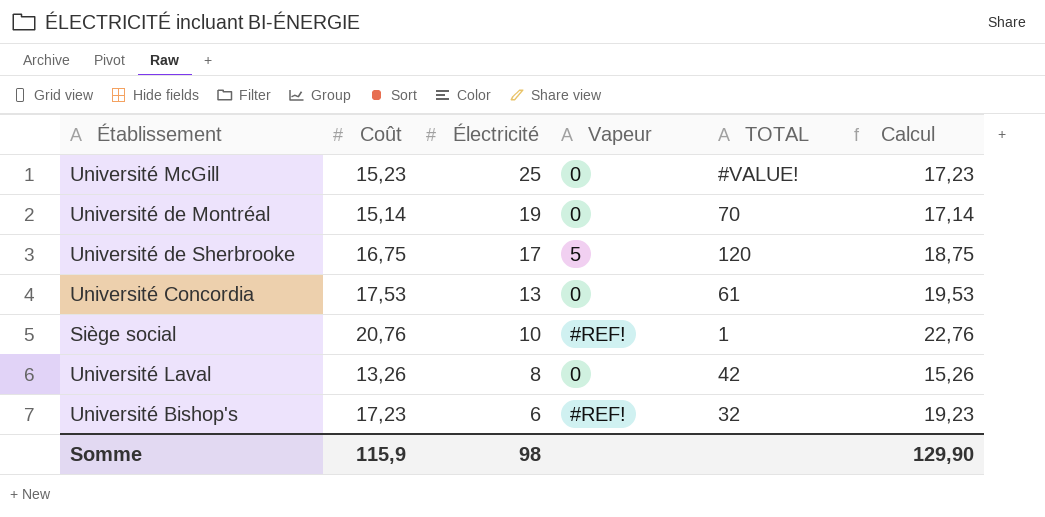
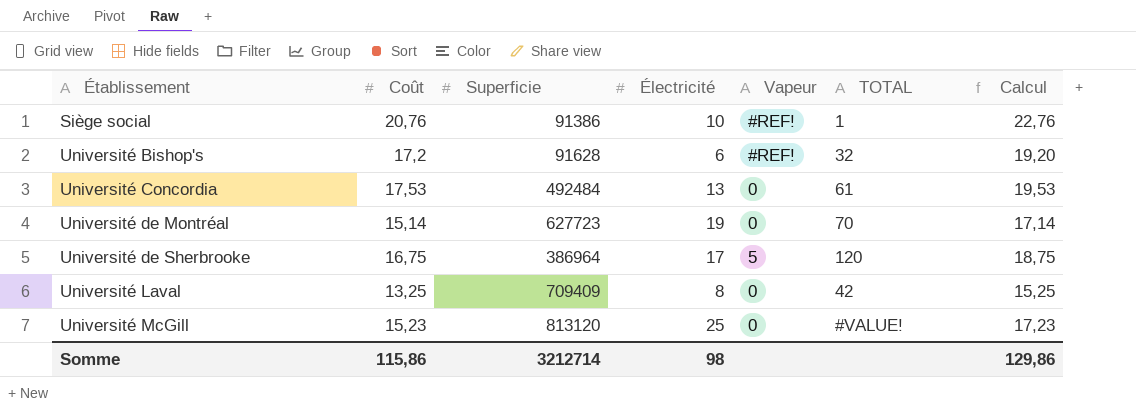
row order: Électricité descending -> Établissement ascending
column Superficie | position: none -> 3
Université Bishop's | Coût: 17,23 -> 17,2
Université Bishop's | Calcul: 19,23 -> 19,20
Université Laval | Coût: 13,26 -> 13,25
Université Laval | Calcul: 15,26 -> 15,25
Somme | Coût: 115,9 -> 115,86
Somme | Calcul: 129,90 -> 129,86

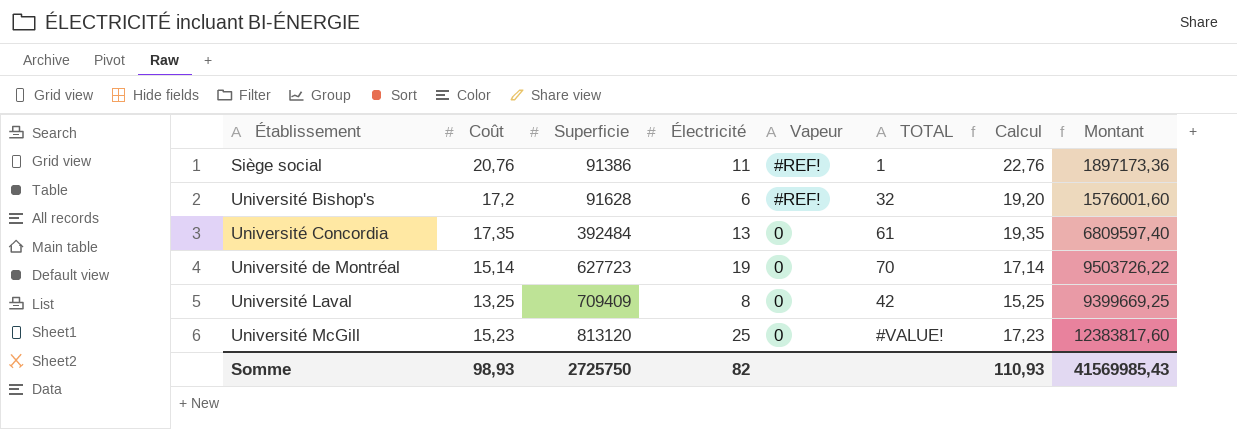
column Montant | formula: none -> [Coût] * [Superficie]
row Université de Sherbrooke: 16,75 | 386964 | 17 | 5 | 120 | 18,75 -> none
Siège social | Électricité: 10 -> 11
Université Concordia | Coût: 17,53 -> 17,35
Université Concordia | Superficie: 492484 -> 392484
Université Concordia | Calcul: 19,53 -> 19,35
Somme | Coût: 115,86 -> 98,93
Somme | Superficie: 3212714 -> 2725750
Somme | Électricité: 98 -> 82
Somme | Calcul: 129,86 -> 110,93

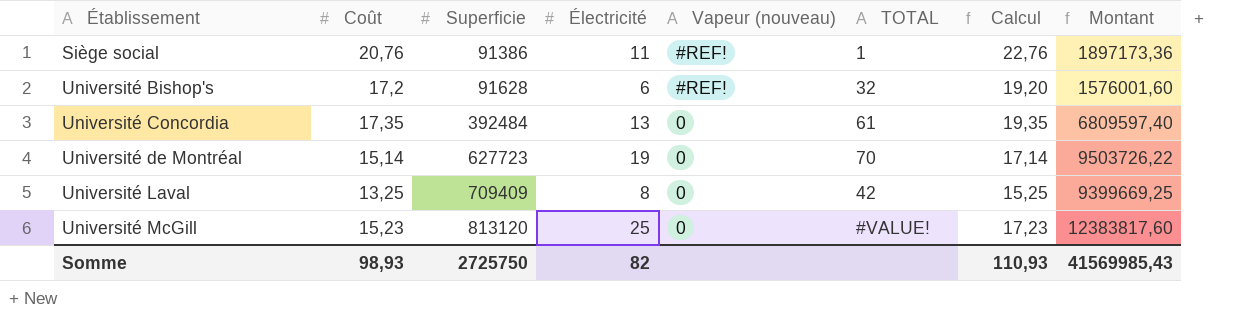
column name: Vapeur -> Vapeur (nouveau)

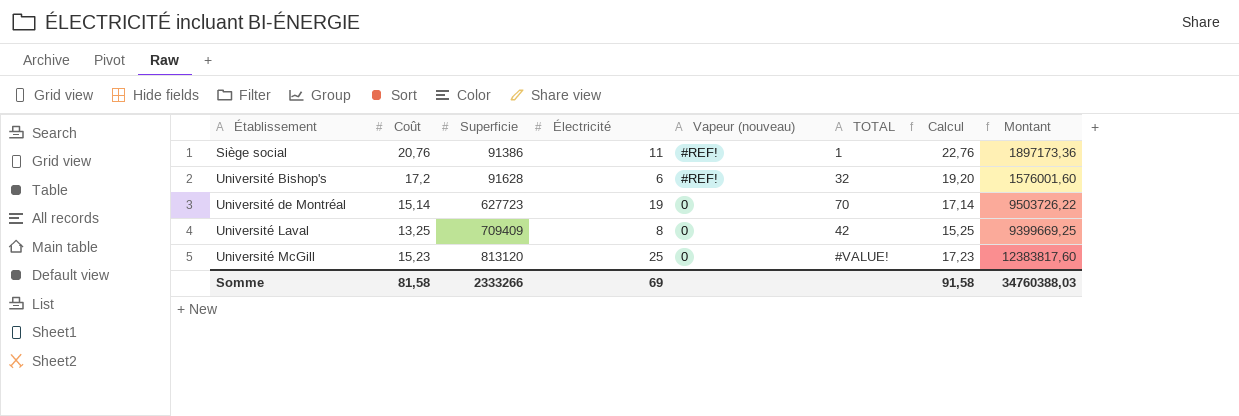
row Université Concordia: 17,35 | 392484 | 13 | 0 | 61 | 19,35 | 6809597,40 -> none
Somme | Coût: 98,93 -> 81,58
Somme | Superficie: 2725750 -> 2333266
Somme | Électricité: 82 -> 69
Somme | Calcul: 110,93 -> 91,58
Somme | Montant: 41569985,43 -> 34760388,03

